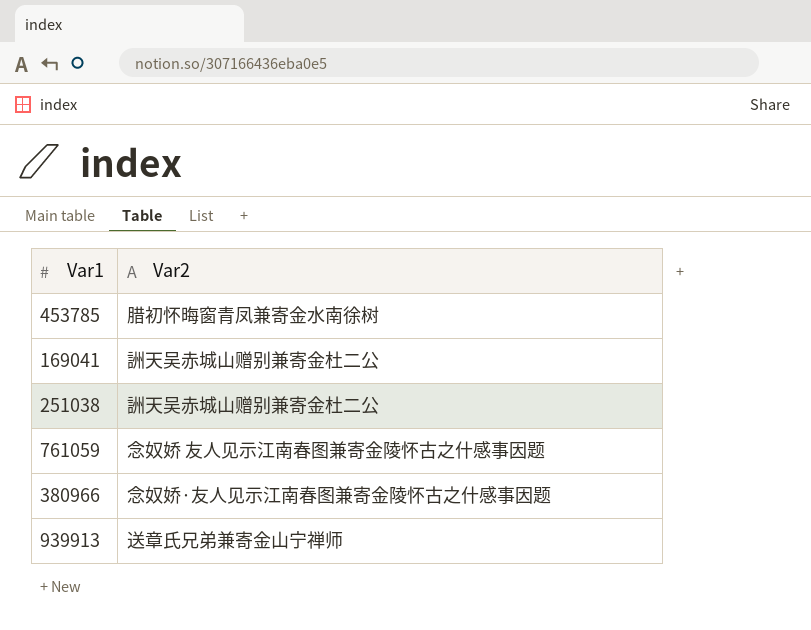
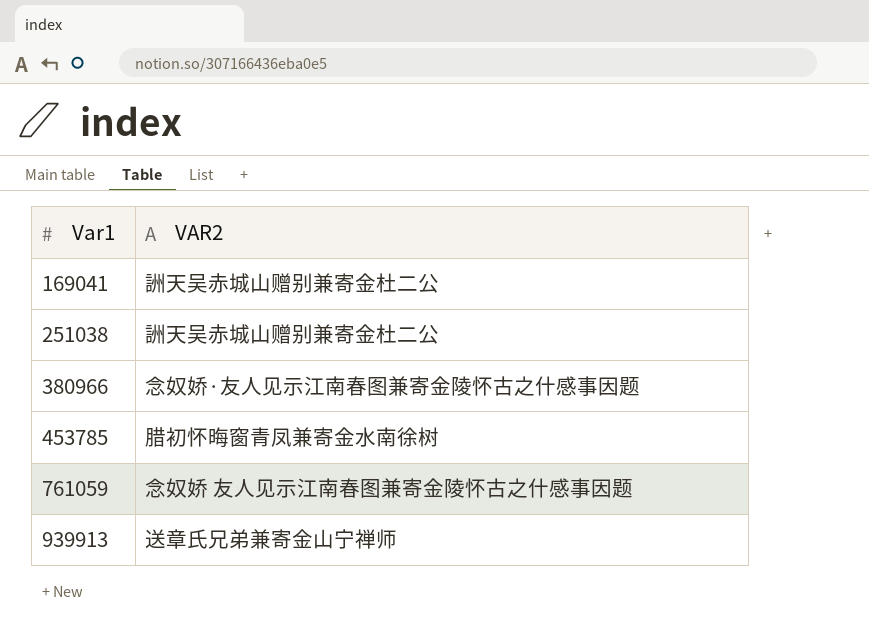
row order: none -> Var1 ascending
column name: Var2 -> VAR2

